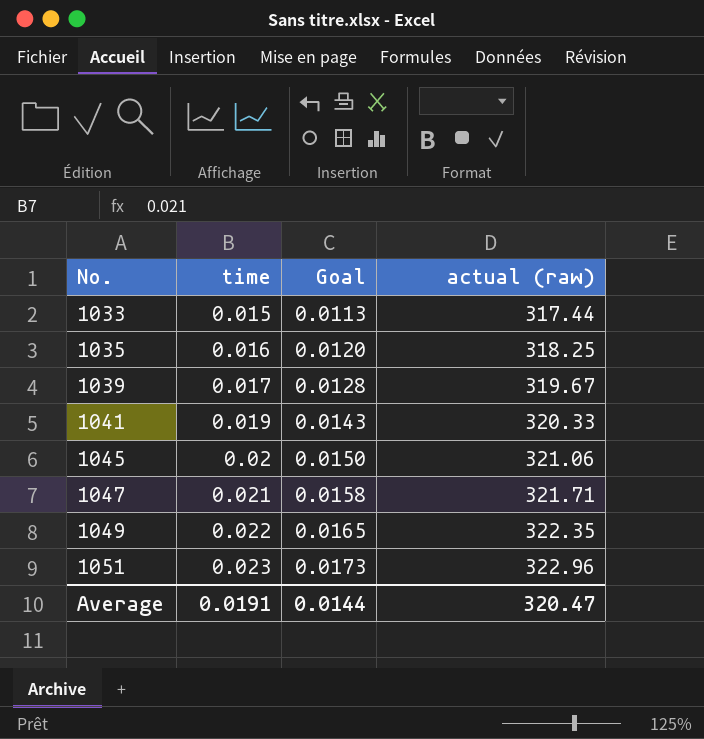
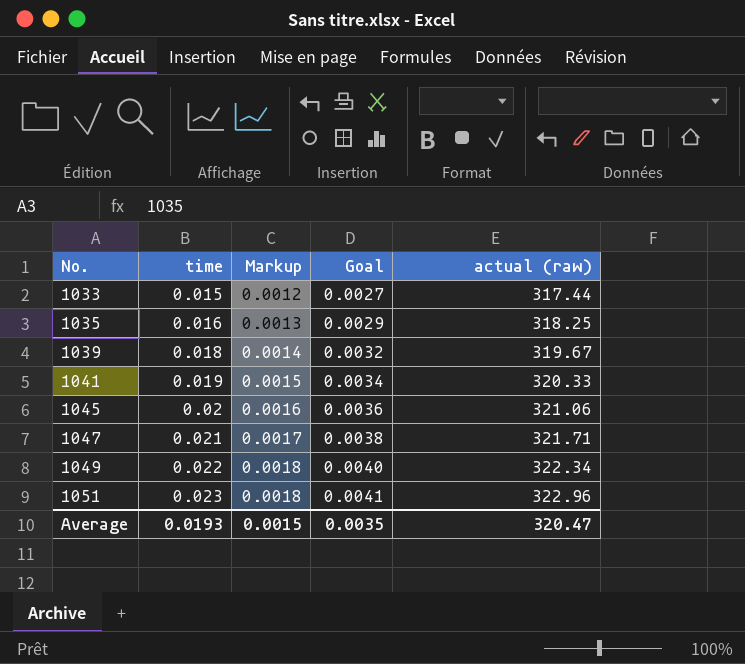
column Markup | formula: none -> [time] * 0.08
column Goal | formula: [time] * 0.75 -> [time] * 0.18
1039 | time: 0.017 -> 0.018
1049 | actual (raw): 322.35 -> 322.34
Average | time: 0.0191 -> 0.0193
Average | Goal: 0.0144 -> 0.0035

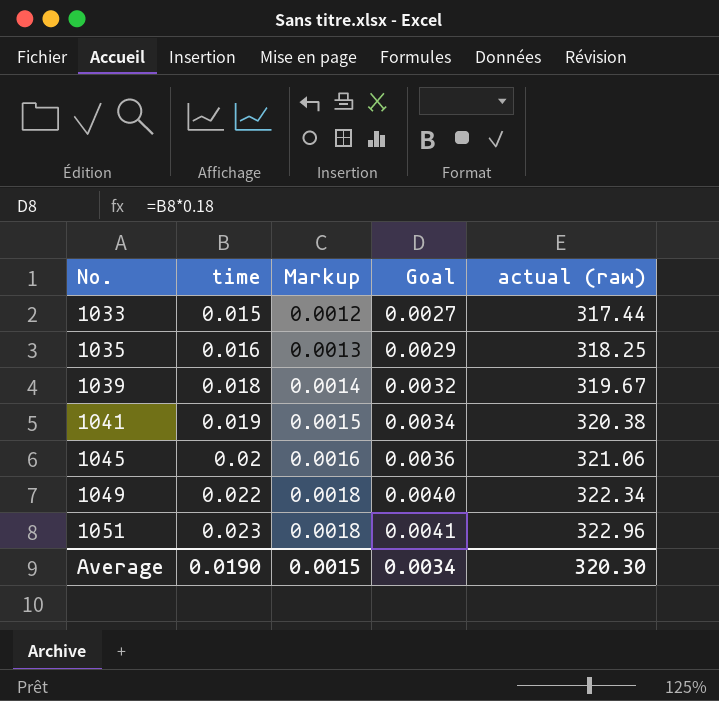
row 1047: 0.021 | 0.0017 | 0.0038 | 321.71 -> none
1041 | actual (raw): 320.33 -> 320.38
Average | time: 0.0193 -> 0.0190
Average | Goal: 0.0035 -> 0.0034
Average | actual (raw): 320.47 -> 320.30

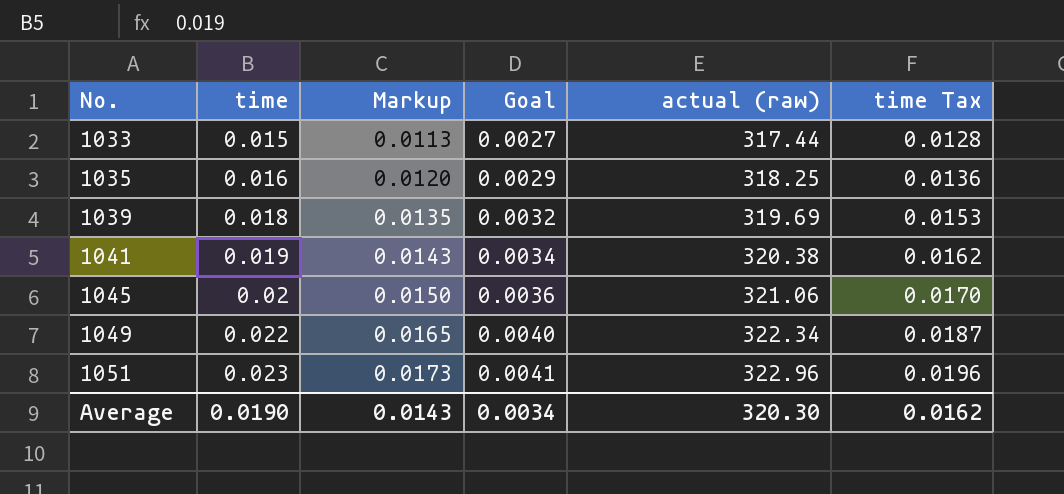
column Markup | formula: [time] * 0.08 -> [time] * 0.75
column time Tax | formula: none -> [time] * 0.85
1039 | actual (raw): 319.67 -> 319.69
Average | Markup: 0.0015 -> 0.0143

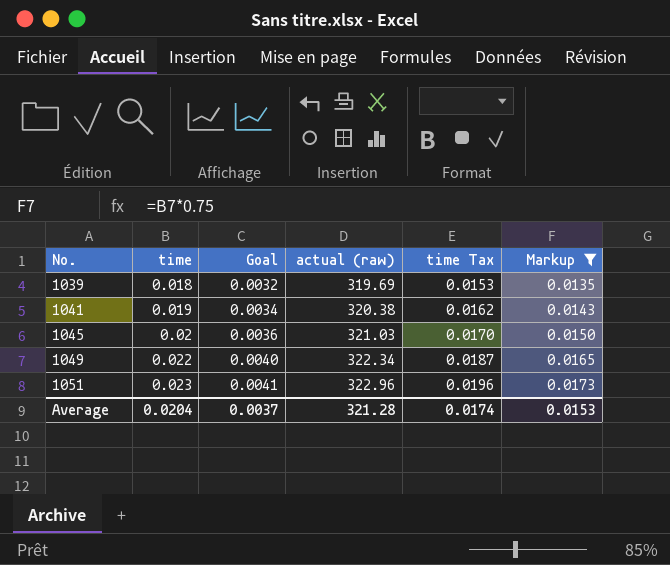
filter: none -> Markup >= 0.0135
column Markup | position: 3 -> 6
1045 | actual (raw): 321.06 -> 321.03
Average | time: 0.0190 -> 0.0204
Average | Goal: 0.0034 -> 0.0037
Average | actual (raw): 320.30 -> 321.28
Average | time Tax: 0.0162 -> 0.0174
Average | Markup: 0.0143 -> 0.0153

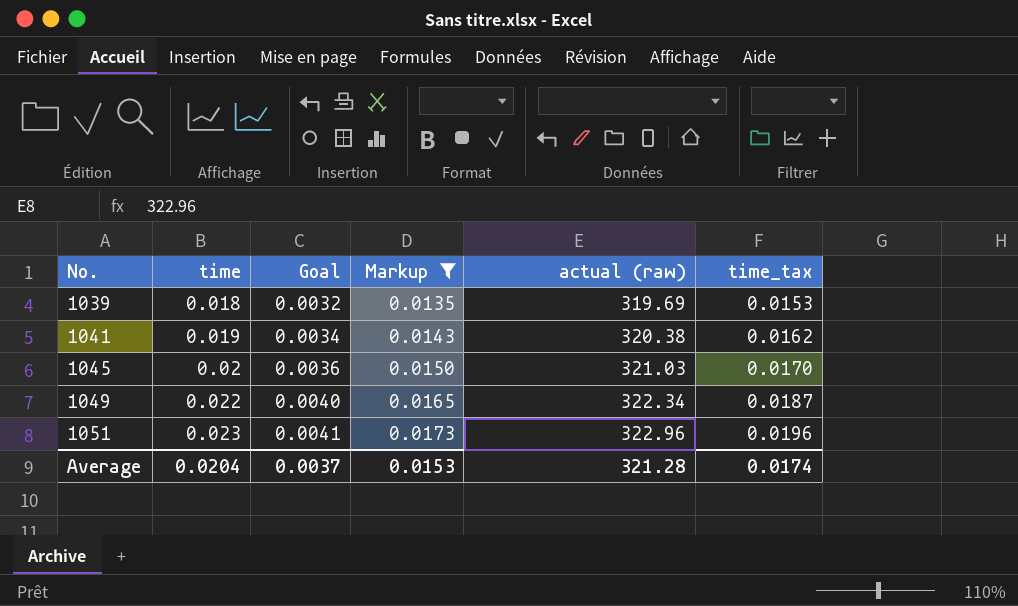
column Markup | position: 6 -> 4
column name: time Tax -> time_tax

